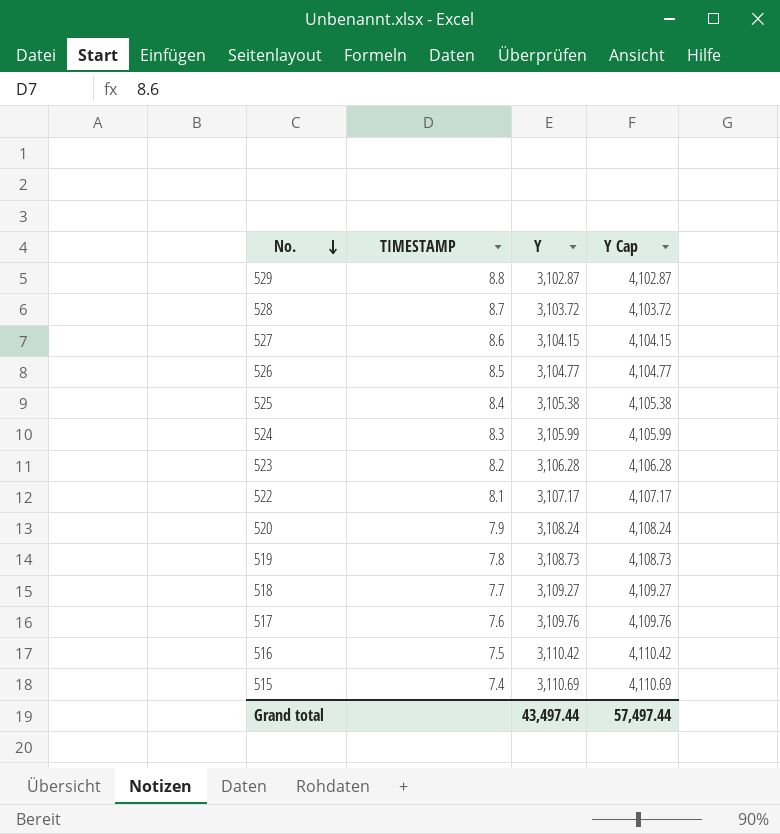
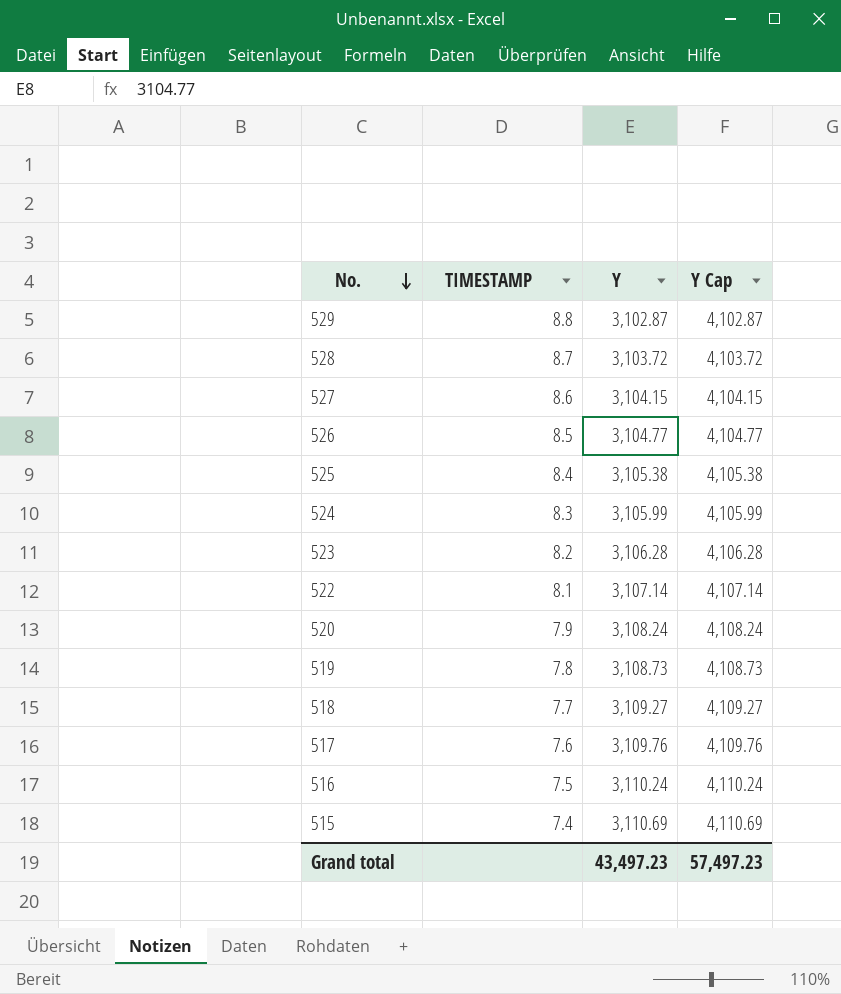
522 | Y: 3,107.17 -> 3,107.14
522 | Y Cap: 4,107.17 -> 4,107.14
516 | Y: 3,110.42 -> 3,110.24
516 | Y Cap: 4,110.42 -> 4,110.24
Grand total | Y: 43,497.44 -> 43,497.23
Grand total | Y Cap: 57,497.44 -> 57,497.23

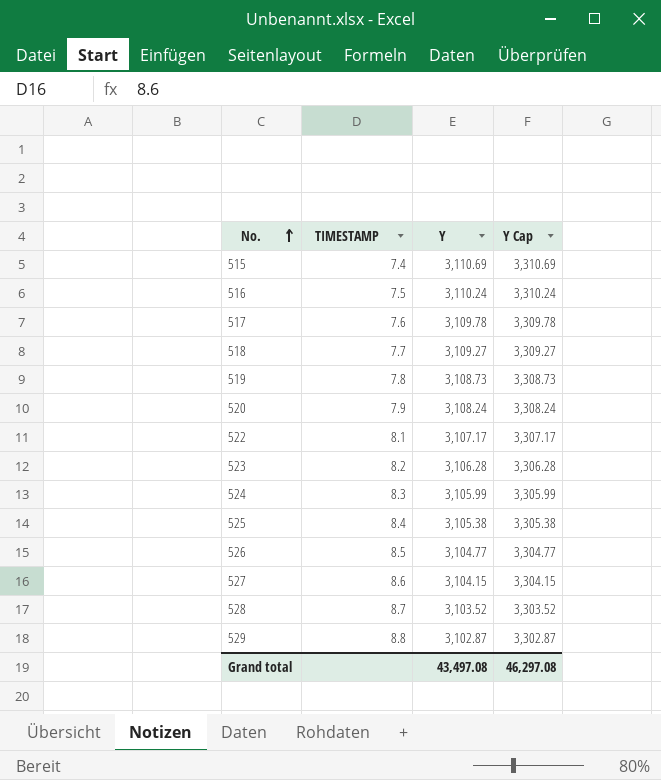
row order: No. descending -> No. ascending
column Y Cap | formula: [Y] + 1000 -> [Y] + 200
517 | Y: 3,109.76 -> 3,109.78
522 | Y: 3,107.14 -> 3,107.17
528 | Y: 3,103.72 -> 3,103.52
Grand total | Y: 43,497.23 -> 43,497.08
Grand total | Y Cap: 57,497.23 -> 46,297.08

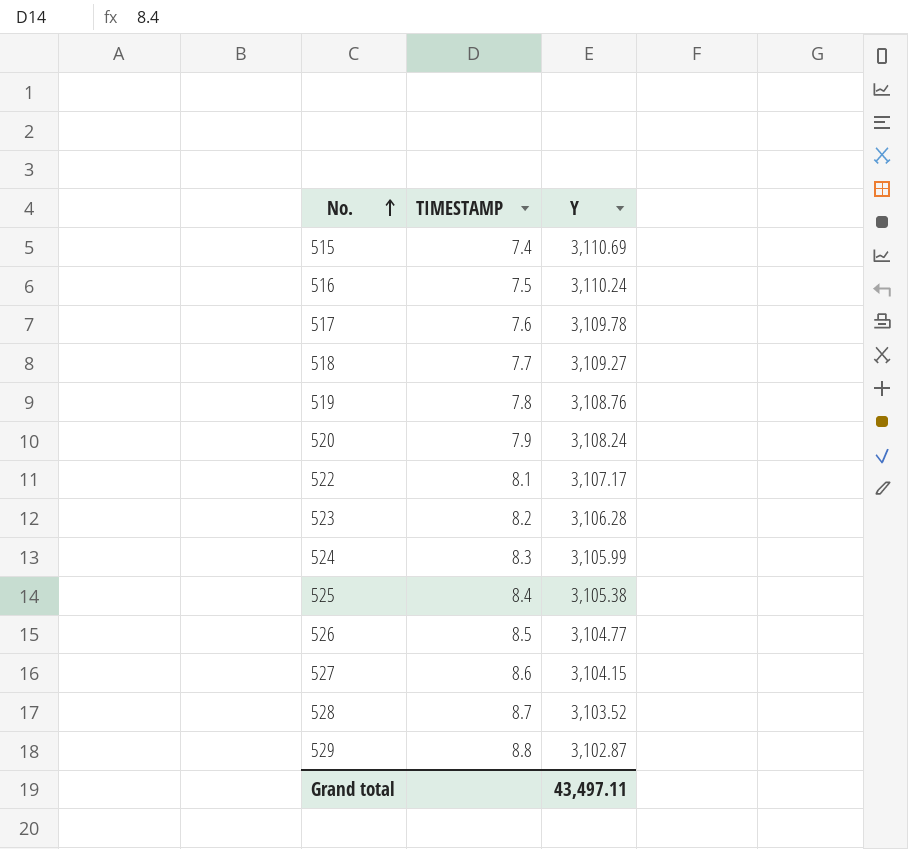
column Y Cap | formula: [Y] + 200 -> none
519 | Y: 3,108.73 -> 3,108.76
Grand total | Y: 43,497.08 -> 43,497.11

